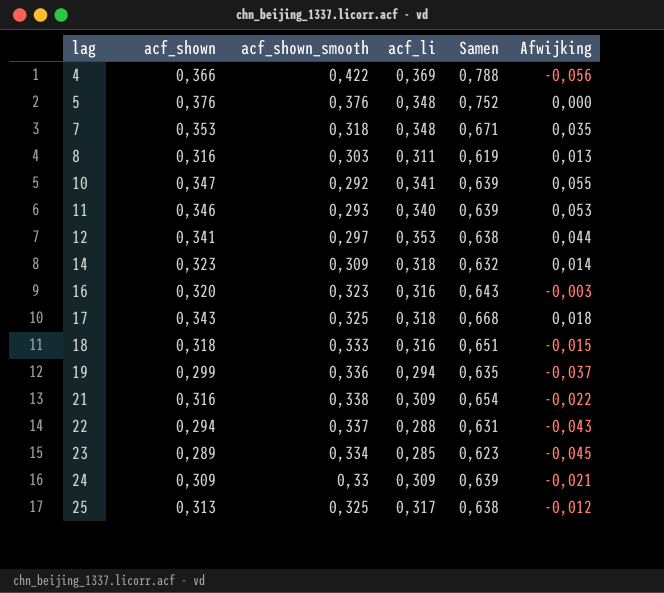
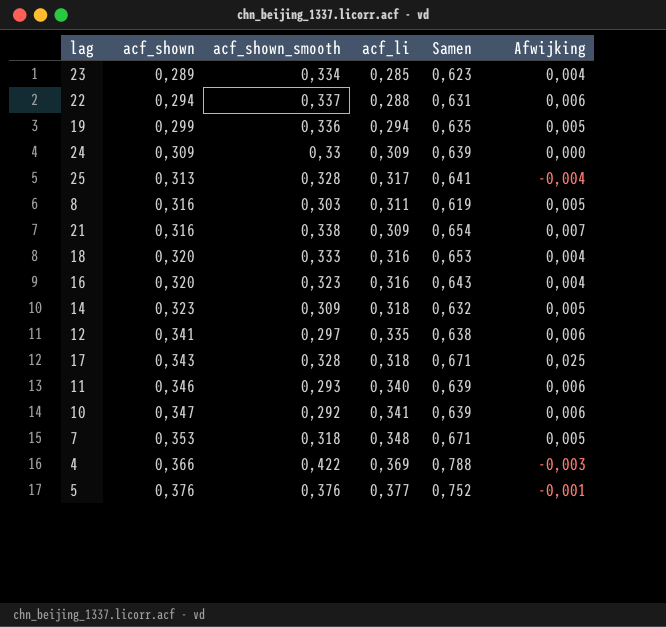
row order: lag ascending -> acf_shown ascending
column Afwijking | formula: [acf_shown] - [acf_shown_smooth] -> [acf_shown] - [acf_li]
25 | acf_shown_smooth: 0,325 -> 0,328
25 | Samen: 0,638 -> 0,641
18 | acf_shown: 0,318 -> 0,320
18 | Samen: 0,651 -> 0,653
12 | acf_li: 0,353 -> 0,335
17 | acf_shown_smooth: 0,325 -> 0,328
17 | Samen: 0,668 -> 0,671
5 | acf_li: 0,348 -> 0,377

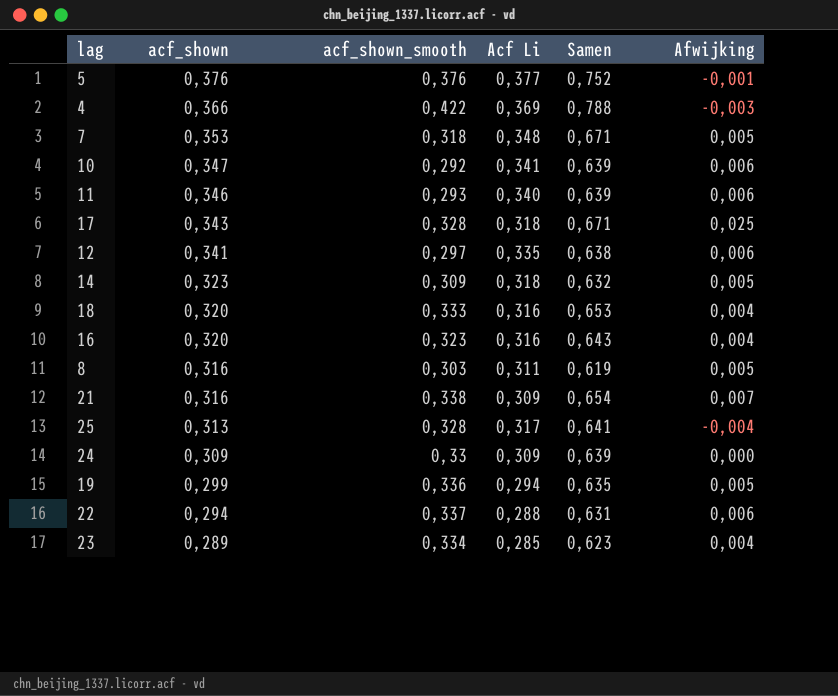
row order: acf_shown ascending -> acf_shown descending
column name: acf_li -> Acf Li

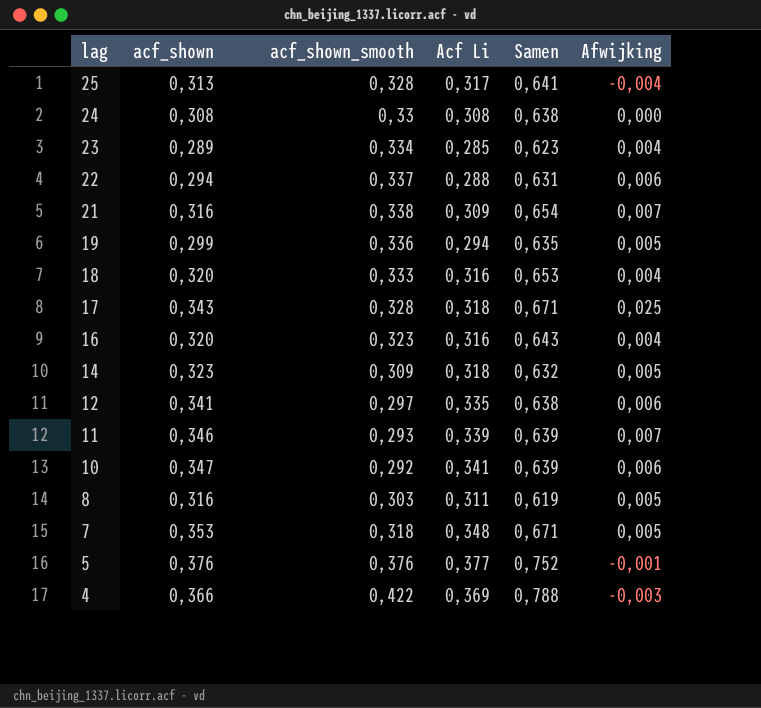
row order: acf_shown descending -> lag descending
24 | acf_shown: 0,309 -> 0,308
24 | Acf Li: 0,309 -> 0,308
24 | Samen: 0,639 -> 0,638
11 | Acf Li: 0,340 -> 0,339
11 | Afwijking: 0,006 -> 0,007

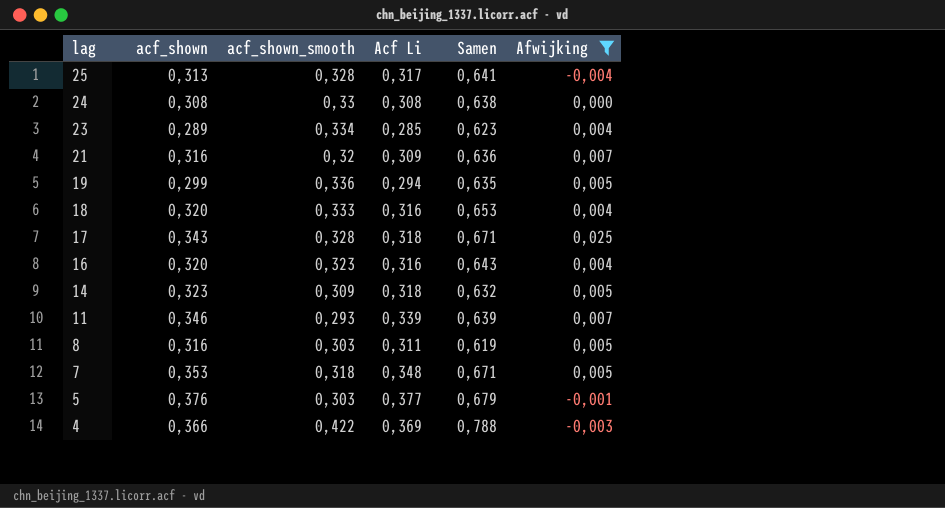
filter: none -> Afwijking != 0,006
21 | acf_shown_smooth: 0,338 -> 0,32
21 | Samen: 0,654 -> 0,636
5 | acf_shown_smooth: 0,376 -> 0,303
5 | Samen: 0,752 -> 0,679

